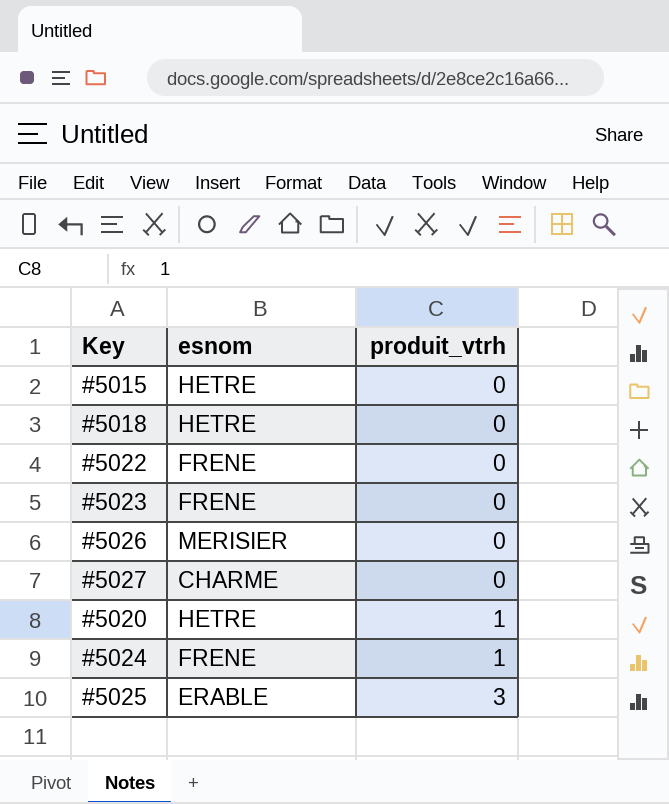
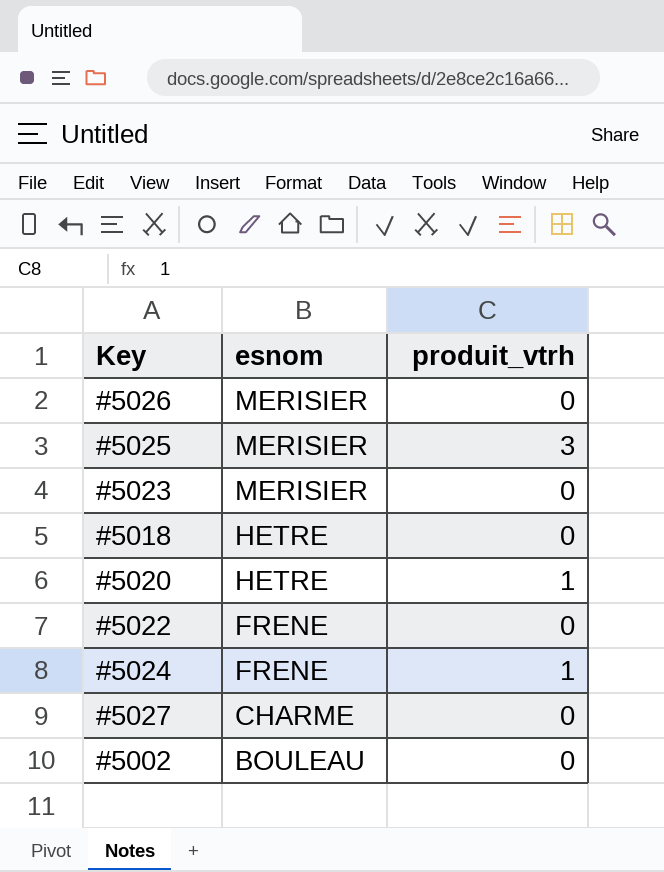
row order: produit_vtrh ascending -> esnom descending
row #5015: HETRE | 0 -> none
#5025 | esnom: ERABLE -> MERISIER
#5023 | esnom: FRENE -> MERISIER
row #5002: none -> BOULEAU | 0

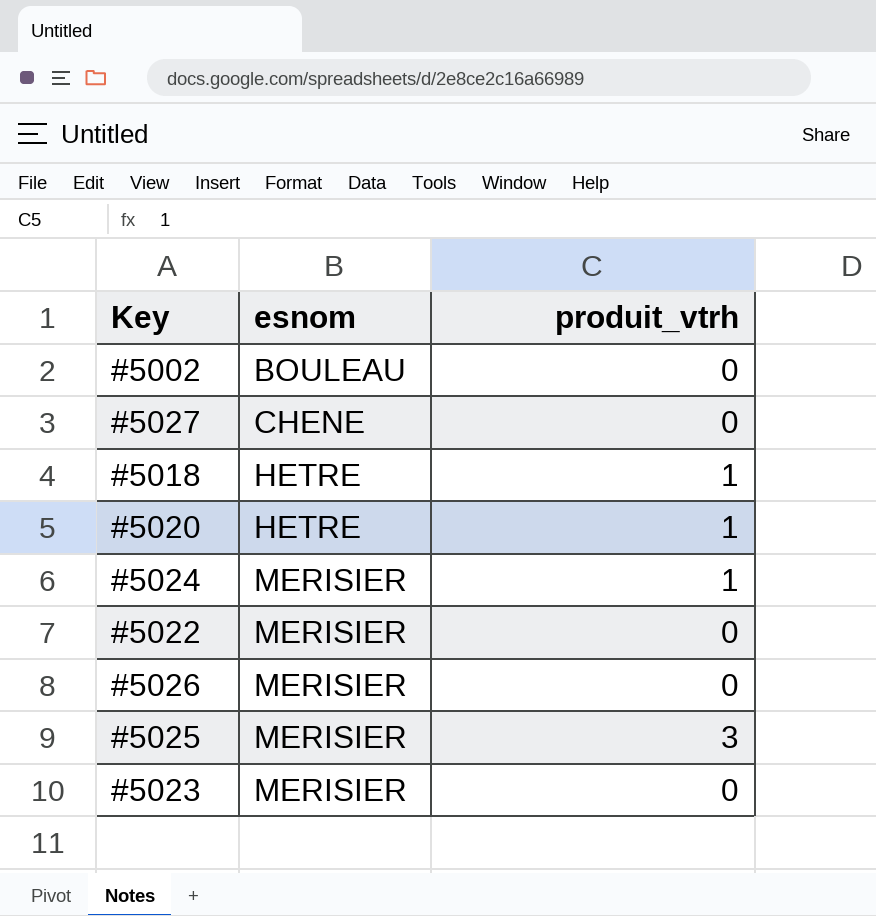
row order: esnom descending -> esnom ascending
#5027 | esnom: CHARME -> CHENE
#5018 | produit_vtrh: 0 -> 1
#5024 | esnom: FRENE -> MERISIER
#5022 | esnom: FRENE -> MERISIER

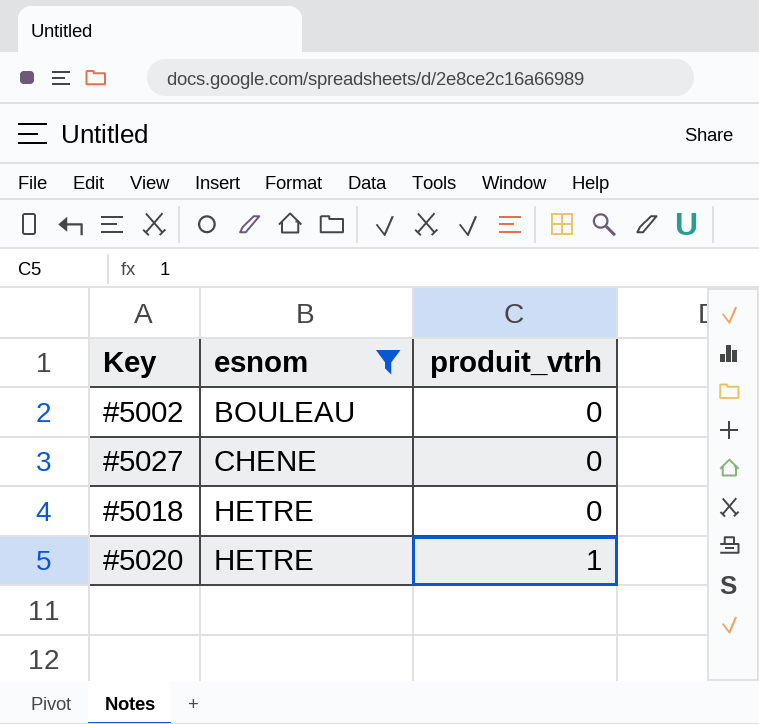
filter: none -> esnom != MERISIER
#5018 | produit_vtrh: 1 -> 0

